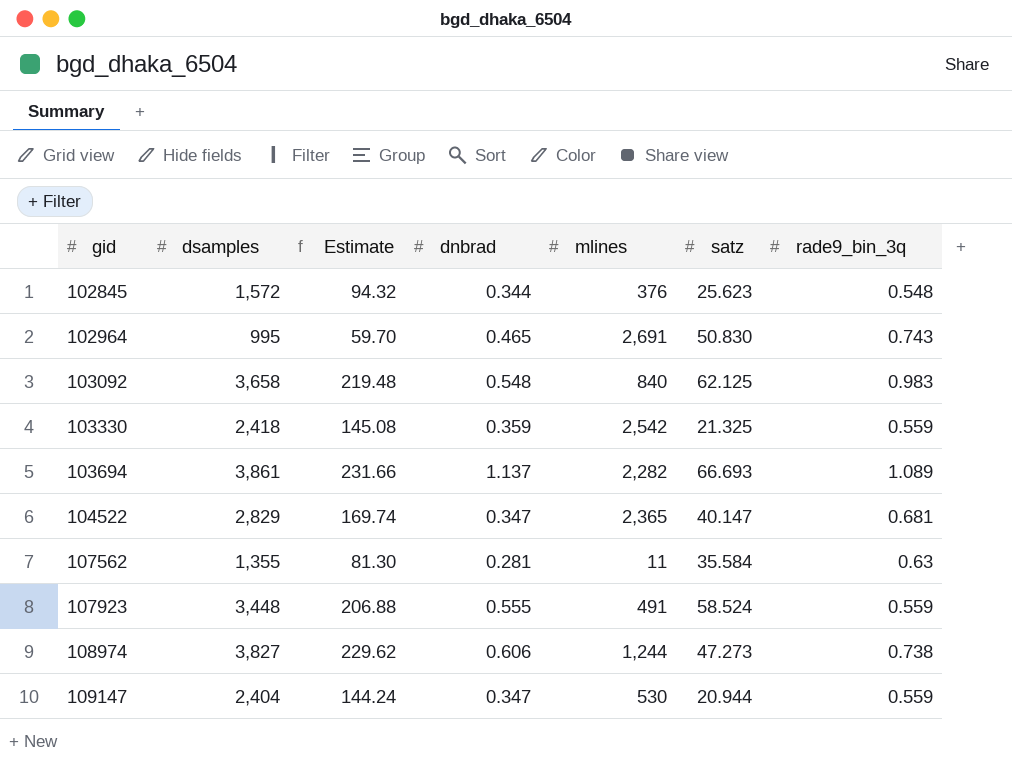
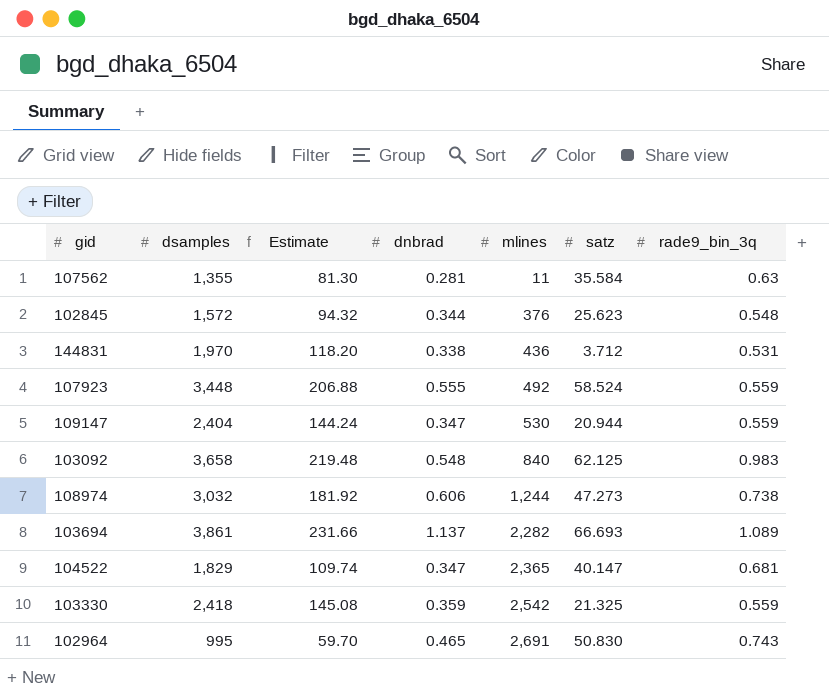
row order: gid ascending -> mlines ascending
row 144831: none -> 1,970 | 118.20 | 0.338 | 436 | 3.712 | 0.531
107923 | mlines: 491 -> 492
108974 | dsamples: 3,827 -> 3,032
108974 | Estimate: 229.62 -> 181.92
104522 | dsamples: 2,829 -> 1,829
104522 | Estimate: 169.74 -> 109.74

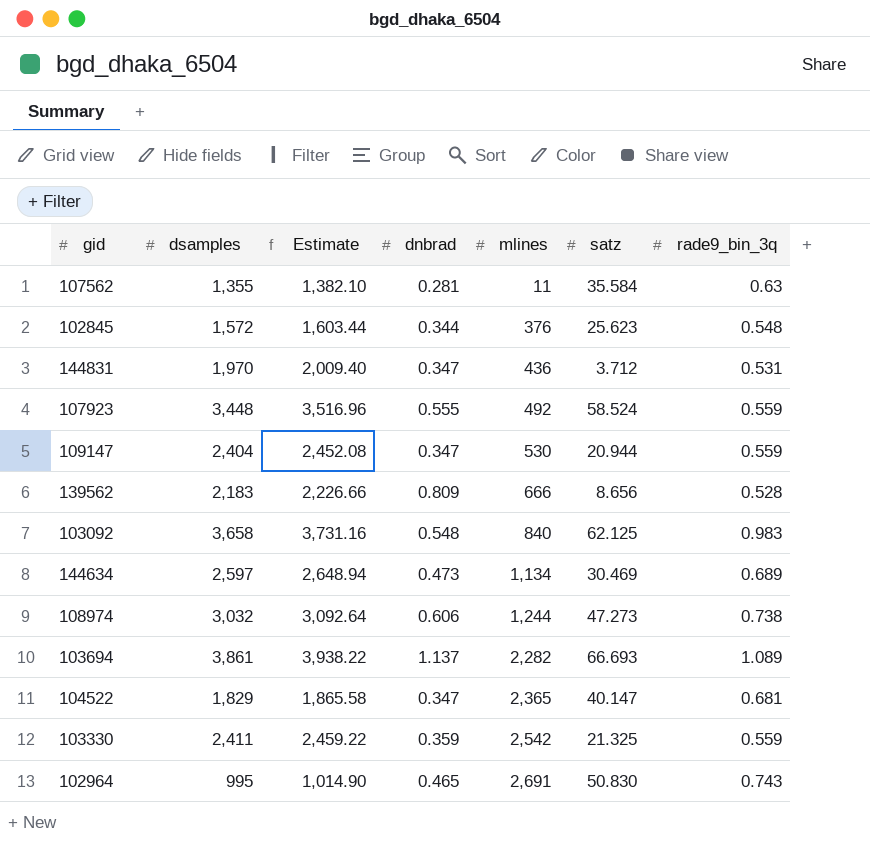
column Estimate | formula: [dsamples] * 0.06 -> [dsamples] * 1.02
144831 | dnbrad: 0.338 -> 0.347
row 139562: none -> 2,183 | 2,226.66 | 0.809 | 666 | 8.656 | 0.528
row 144634: none -> 2,597 | 2,648.94 | 0.473 | 1,134 | 30.469 | 0.689
103330 | dsamples: 2,418 -> 2,411

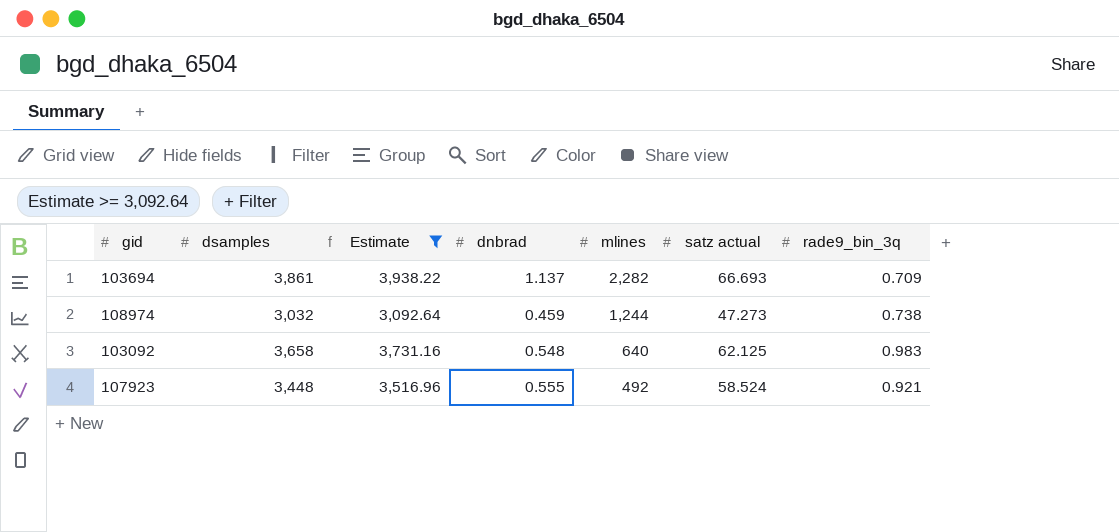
filter: none -> Estimate >= 3,092.64
row order: mlines ascending -> mlines descending
column name: satz -> satz actual
103694 | rade9_bin_3q: 1.089 -> 0.709
108974 | dnbrad: 0.606 -> 0.459
103092 | mlines: 840 -> 640
107923 | rade9_bin_3q: 0.559 -> 0.921

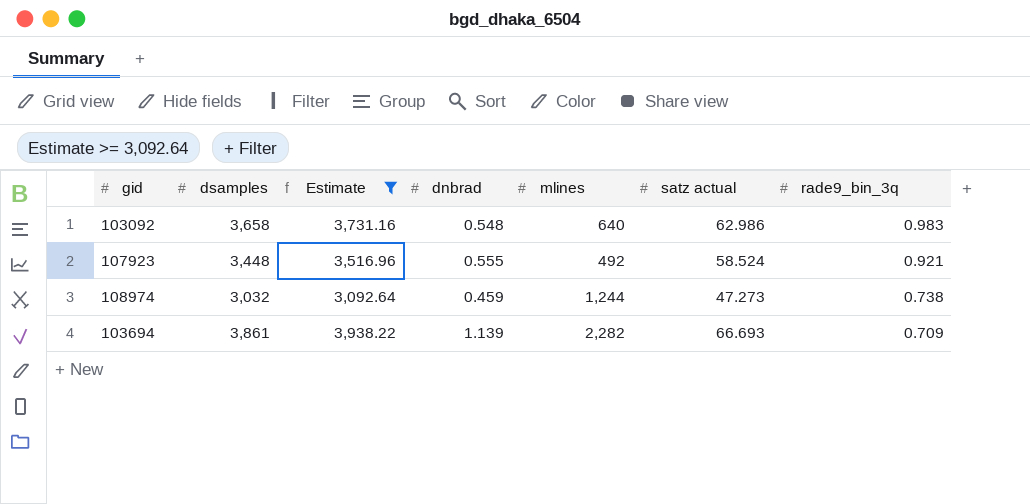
row order: mlines descending -> rade9_bin_3q descending
103092 | satz actual: 62.125 -> 62.986
103694 | dnbrad: 1.137 -> 1.139

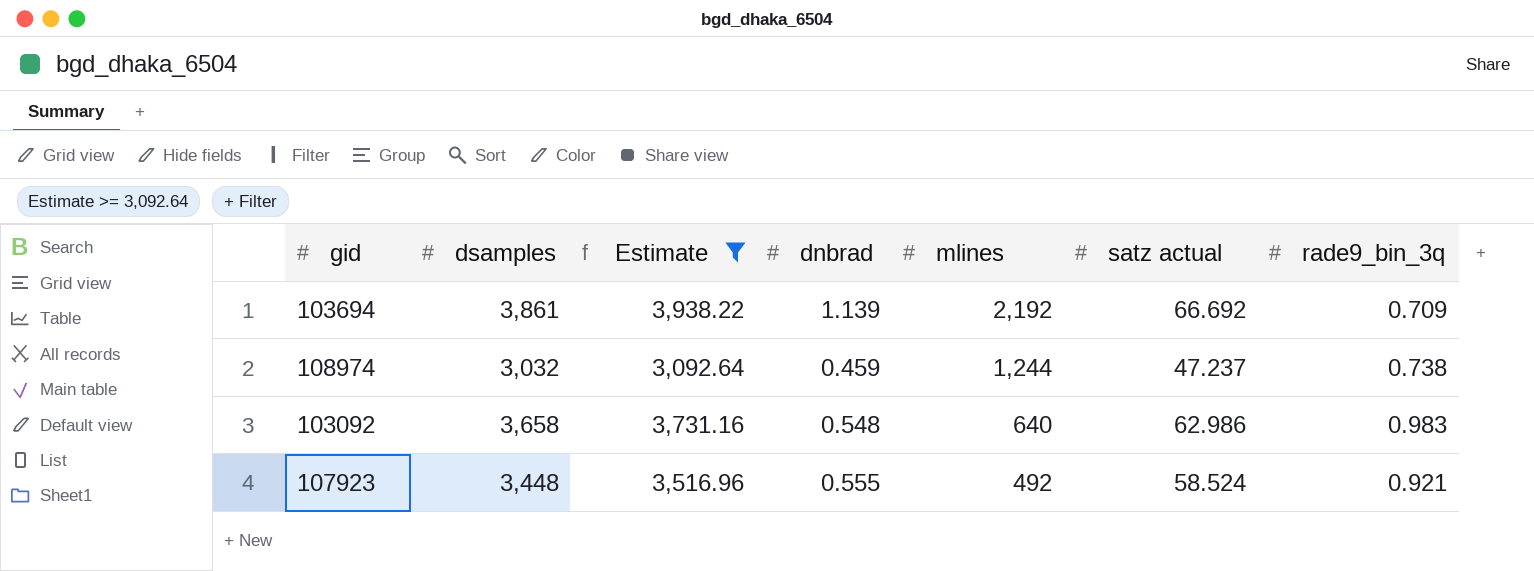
row order: rade9_bin_3q descending -> mlines descending
103694 | mlines: 2,282 -> 2,192
103694 | satz actual: 66.693 -> 66.692
108974 | satz actual: 47.273 -> 47.237

